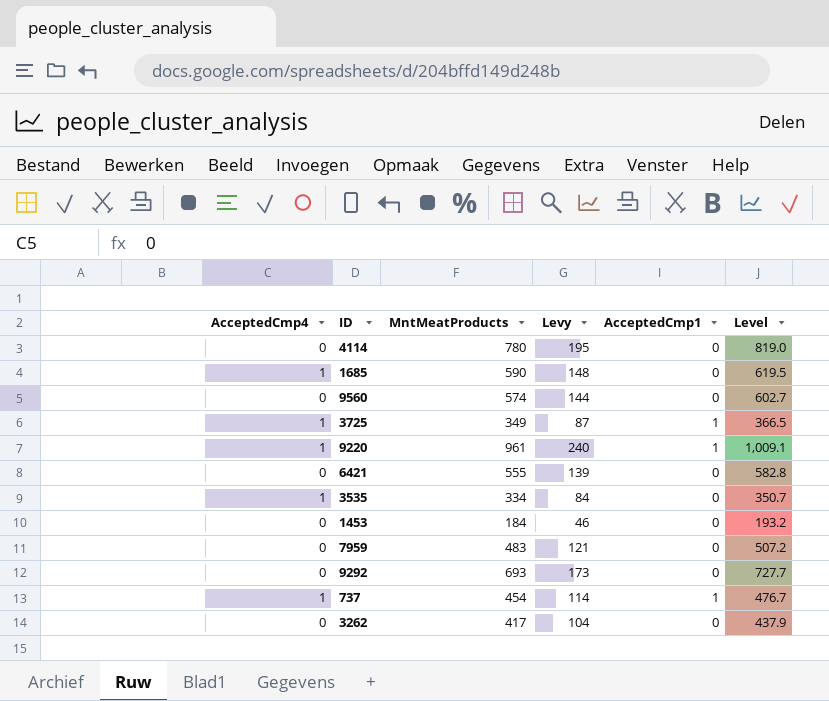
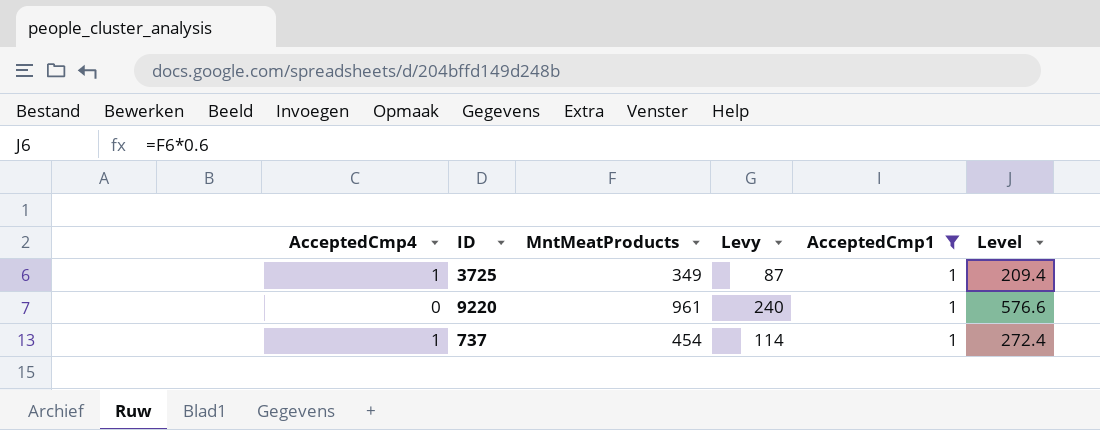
filter: none -> AcceptedCmp1 = 1
column Level | formula: [MntMeatProducts] * 1.05 -> [MntMeatProducts] * 0.6
9220 | AcceptedCmp4: 1 -> 0

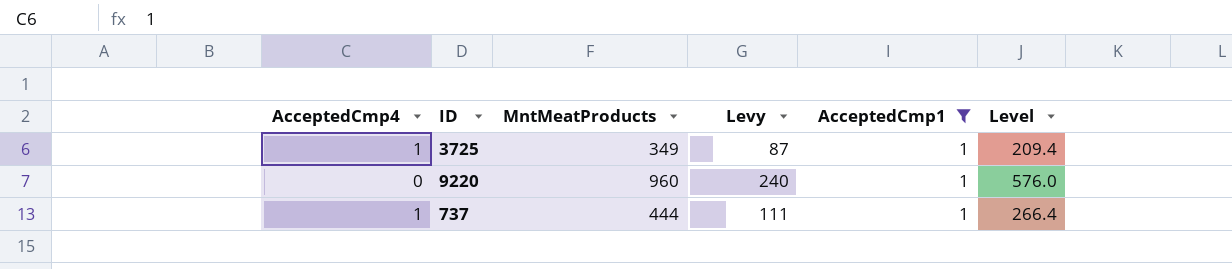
9220 | MntMeatProducts: 961 -> 960
9220 | Level: 576.6 -> 576.0
737 | MntMeatProducts: 454 -> 444
737 | Levy: 114 -> 111
737 | Level: 272.4 -> 266.4

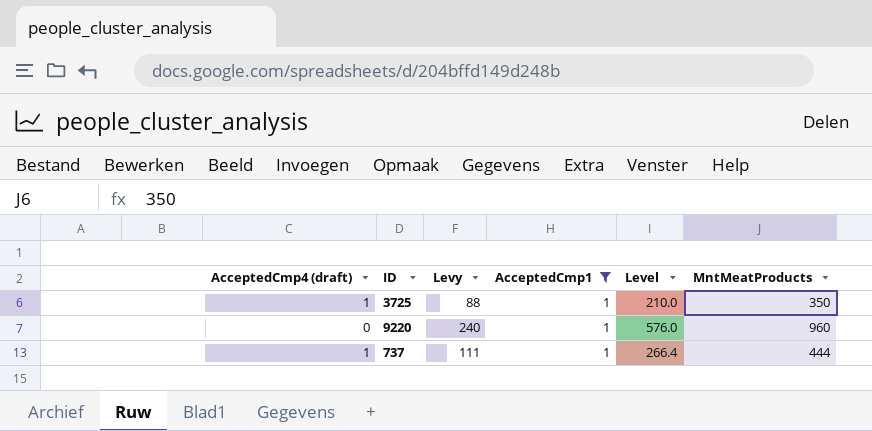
column name: AcceptedCmp4 -> AcceptedCmp4 (draft)
column MntMeatProducts | position: 3 -> 6
3725 | Levy: 87 -> 88
3725 | Level: 209.4 -> 210.0
3725 | MntMeatProducts: 349 -> 350

